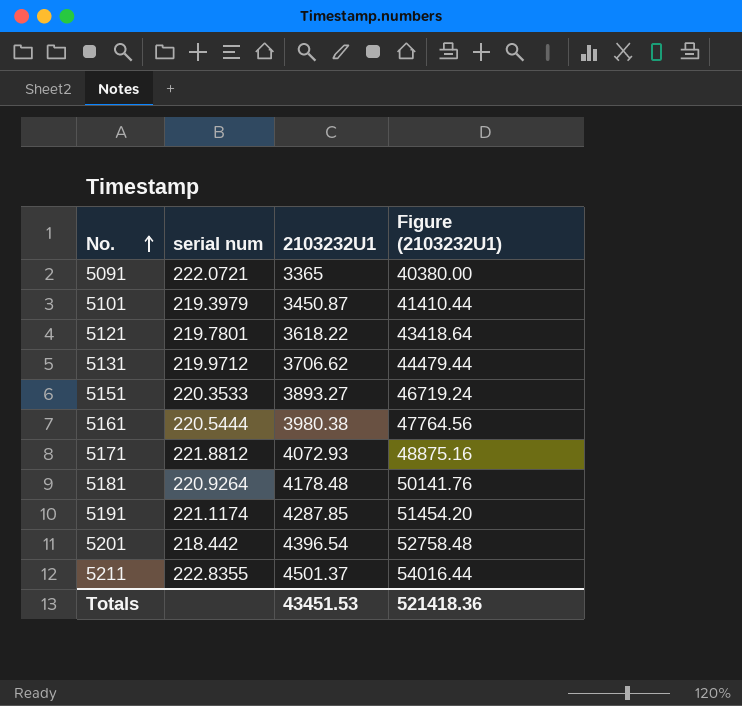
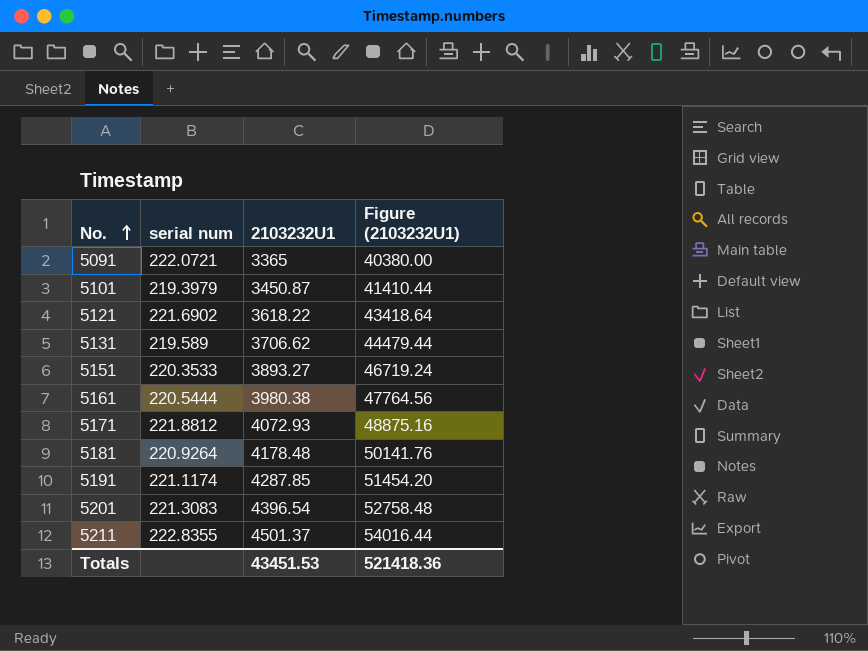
5121 | serial num: 219.7801 -> 221.6902
5131 | serial num: 219.9712 -> 219.589
5201 | serial num: 218.442 -> 221.3083

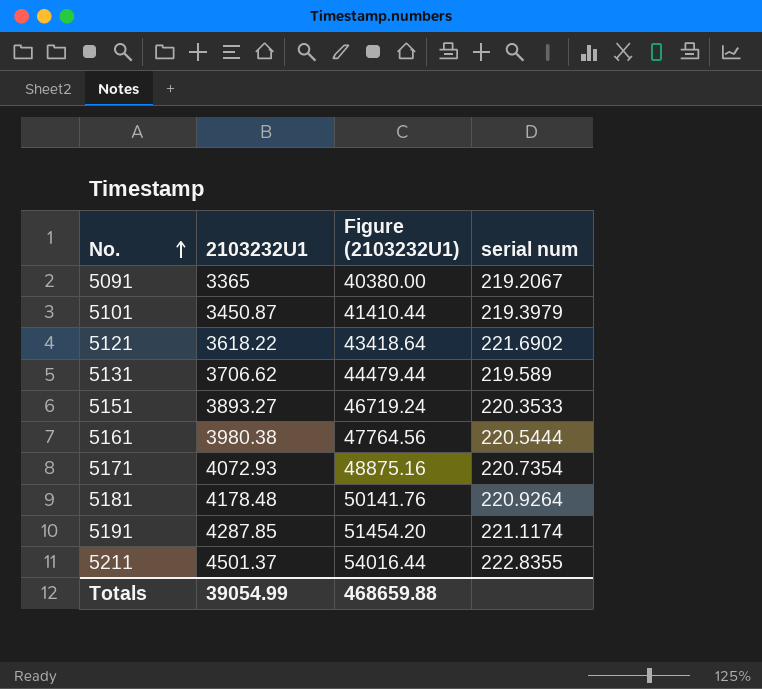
column serial num | position: 2 -> 4
row 5201: 221.3083 | 4396.54 | 52758.48 -> none
5091 | serial num: 222.0721 -> 219.2067
5171 | serial num: 221.8812 -> 220.7354
Totals | 2103232U1: 43451.53 -> 39054.99
Totals | Figure (2103232U1): 521418.36 -> 468659.88

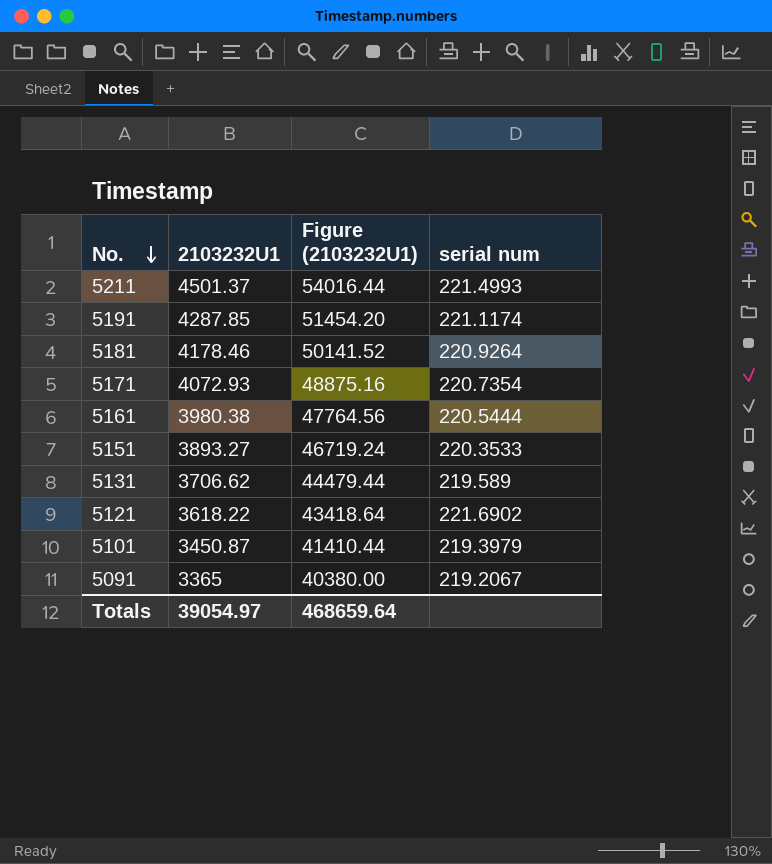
row order: No. ascending -> No. descending
5211 | serial num: 222.8355 -> 221.4993
5181 | 2103232U1: 4178.48 -> 4178.46
5181 | Figure (2103232U1): 50141.76 -> 50141.52
Totals | 2103232U1: 39054.99 -> 39054.97
Totals | Figure (2103232U1): 468659.88 -> 468659.64

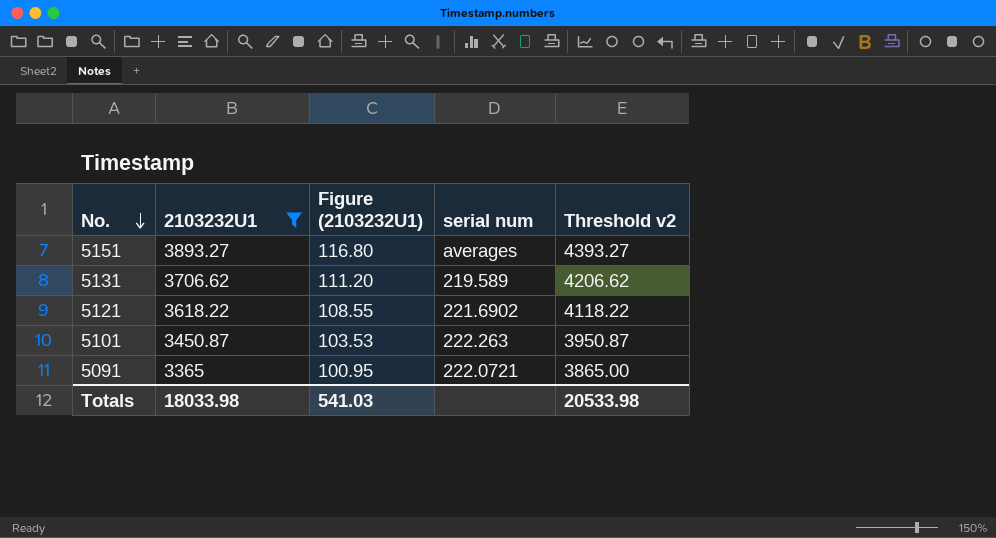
filter: none -> 2103232U1 <= 3893.27
column Figure (2103232U1) | formula: [2103232U1] * 12 -> [2103232U1] * 0.03
column Threshold v2 | formula: none -> [2103232U1] + 500
5151 | serial num: 220.3533 -> averages
5101 | serial num: 219.3979 -> 222.263
5091 | serial num: 219.2067 -> 222.0721
Totals | 2103232U1: 39054.97 -> 18033.98
Totals | Figure (2103232U1): 468659.64 -> 541.03

